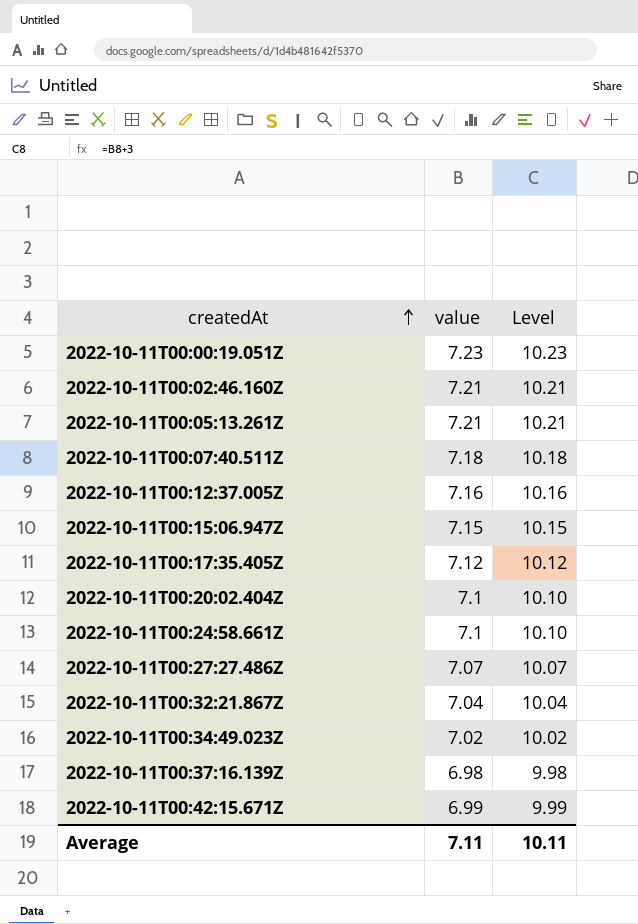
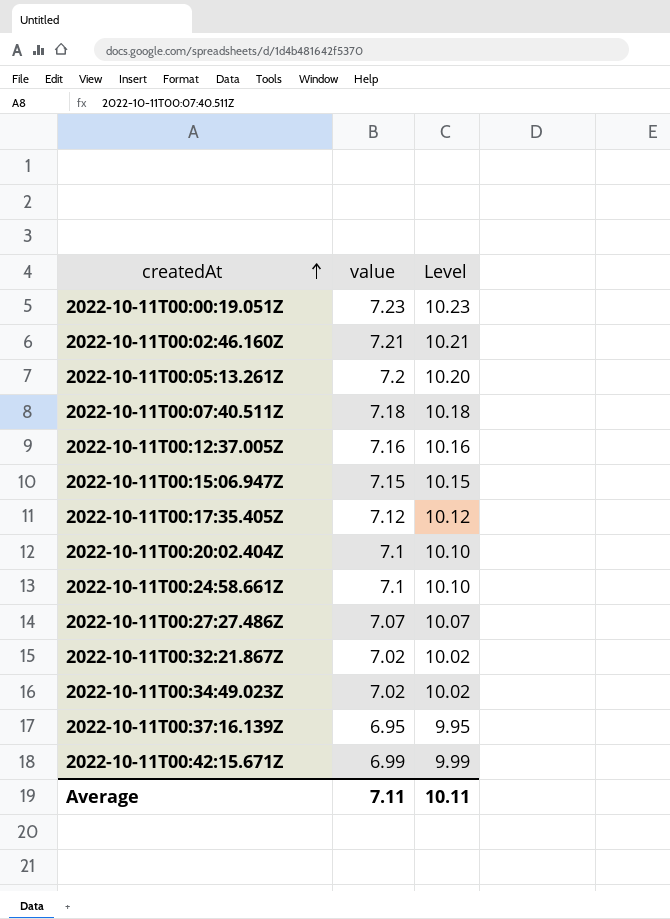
2022-10-11T00:05:13.261Z | value: 7.21 -> 7.2
2022-10-11T00:05:13.261Z | Level: 10.21 -> 10.20
2022-10-11T00:32:21.867Z | value: 7.04 -> 7.02
2022-10-11T00:32:21.867Z | Level: 10.04 -> 10.02
2022-10-11T00:37:16.139Z | value: 6.98 -> 6.95
2022-10-11T00:37:16.139Z | Level: 9.98 -> 9.95

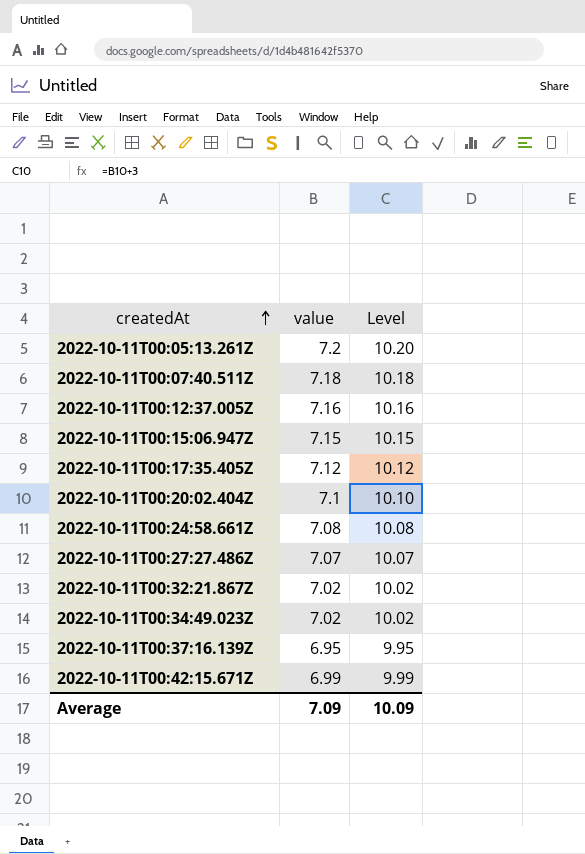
row 2022-10-11T00:00:19.051Z: 7.23 | 10.23 -> none
row 2022-10-11T00:02:46.160Z: 7.21 | 10.21 -> none
2022-10-11T00:24:58.661Z | value: 7.1 -> 7.08
2022-10-11T00:24:58.661Z | Level: 10.10 -> 10.08
Average | value: 7.11 -> 7.09
Average | Level: 10.11 -> 10.09

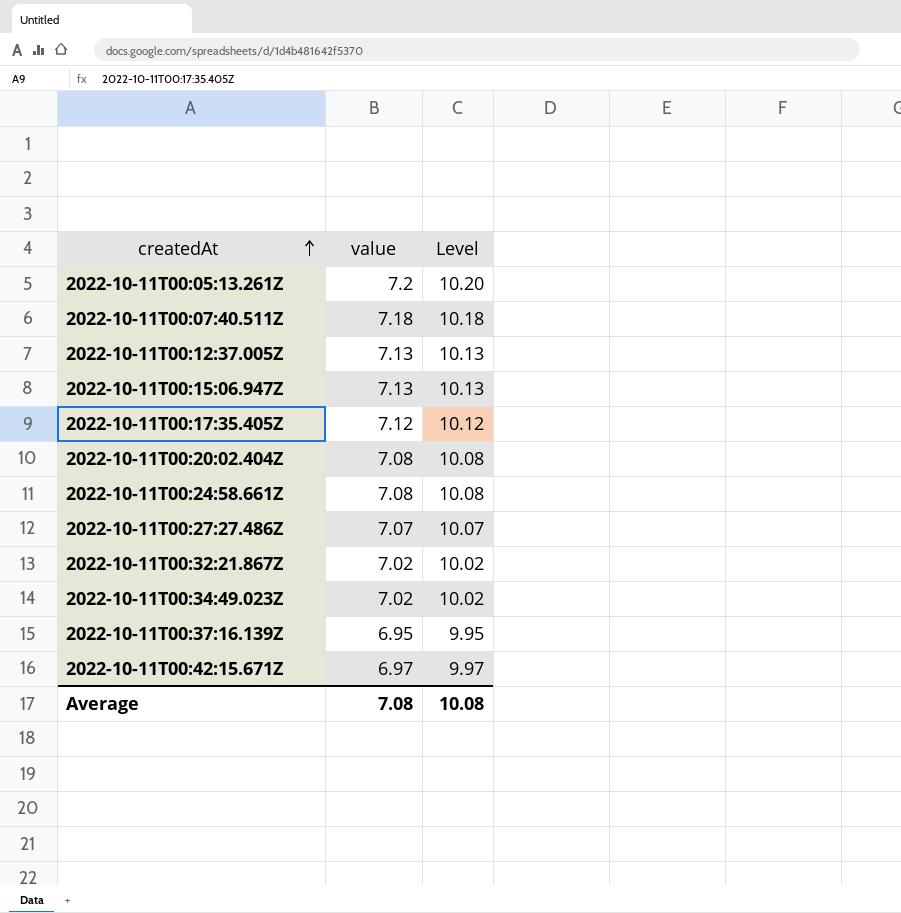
2022-10-11T00:12:37.005Z | value: 7.16 -> 7.13
2022-10-11T00:12:37.005Z | Level: 10.16 -> 10.13
2022-10-11T00:15:06.947Z | value: 7.15 -> 7.13
2022-10-11T00:15:06.947Z | Level: 10.15 -> 10.13
2022-10-11T00:20:02.404Z | value: 7.1 -> 7.08
2022-10-11T00:20:02.404Z | Level: 10.10 -> 10.08
2022-10-11T00:42:15.671Z | value: 6.99 -> 6.97
2022-10-11T00:42:15.671Z | Level: 9.99 -> 9.97
Average | value: 7.09 -> 7.08
Average | Level: 10.09 -> 10.08

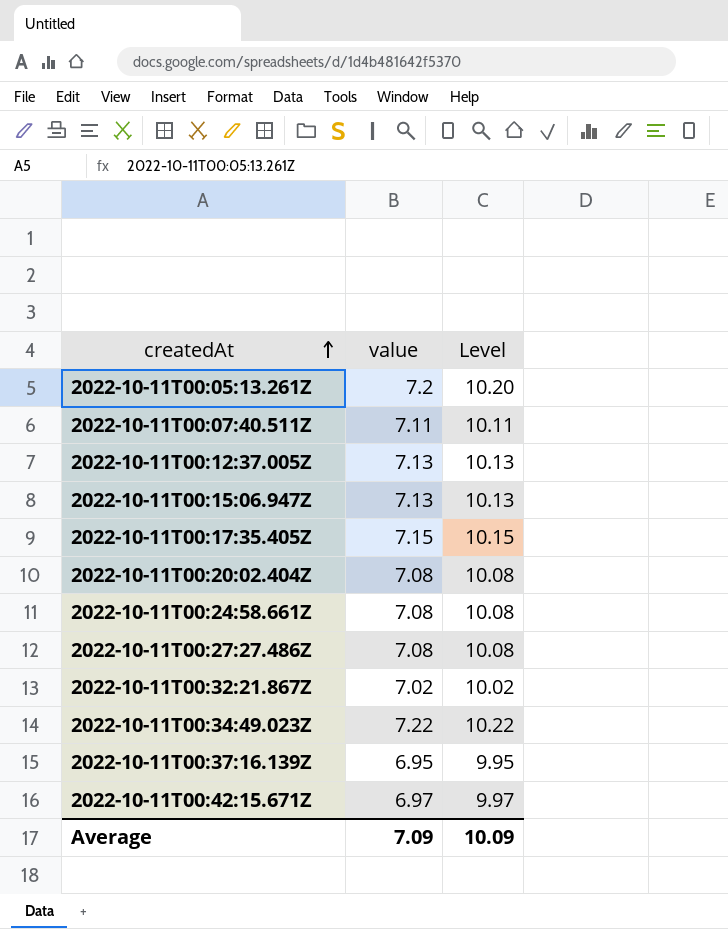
2022-10-11T00:07:40.511Z | value: 7.18 -> 7.11
2022-10-11T00:07:40.511Z | Level: 10.18 -> 10.11
2022-10-11T00:17:35.405Z | value: 7.12 -> 7.15
2022-10-11T00:17:35.405Z | Level: 10.12 -> 10.15
2022-10-11T00:27:27.486Z | value: 7.07 -> 7.08
2022-10-11T00:27:27.486Z | Level: 10.07 -> 10.08
2022-10-11T00:34:49.023Z | value: 7.02 -> 7.22
2022-10-11T00:34:49.023Z | Level: 10.02 -> 10.22
Average | value: 7.08 -> 7.09
Average | Level: 10.08 -> 10.09

